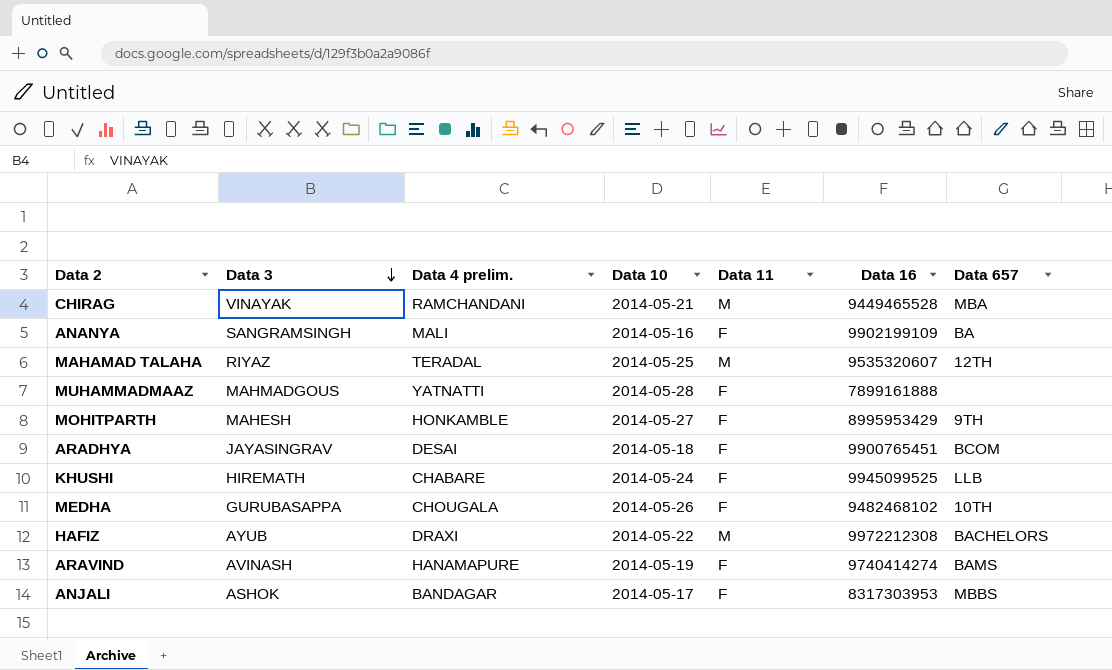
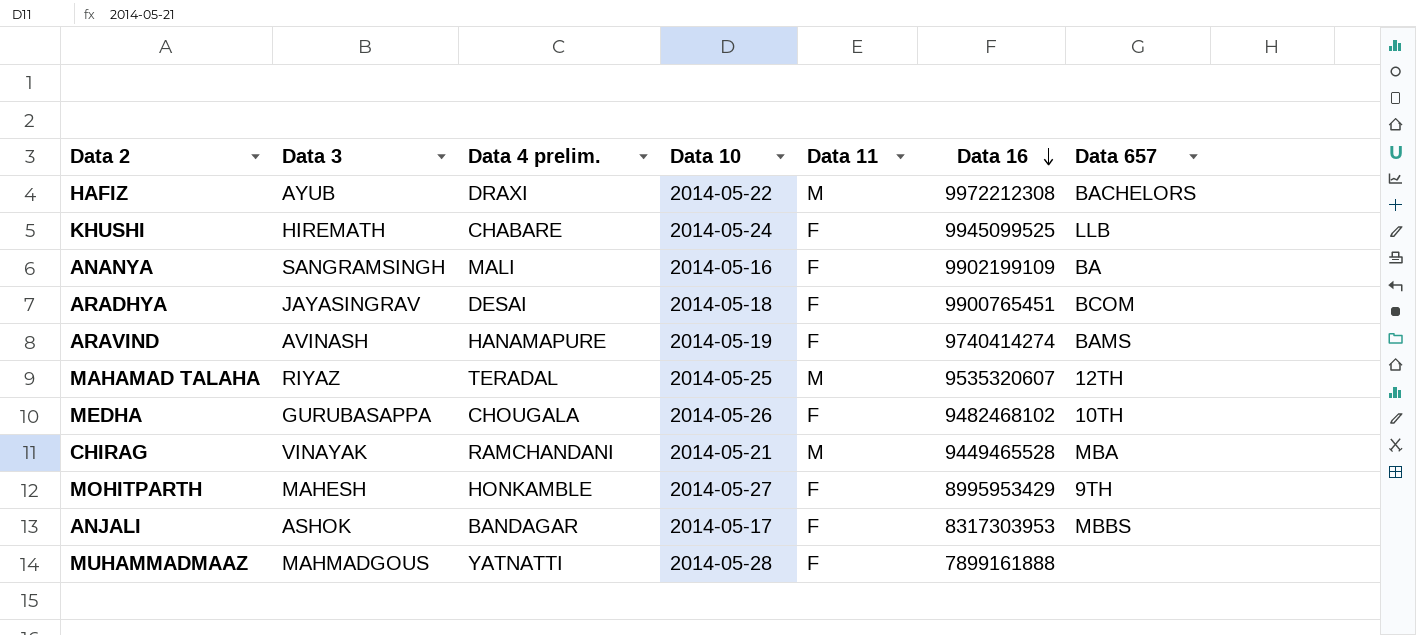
row order: Data 3 descending -> Data 16 descending

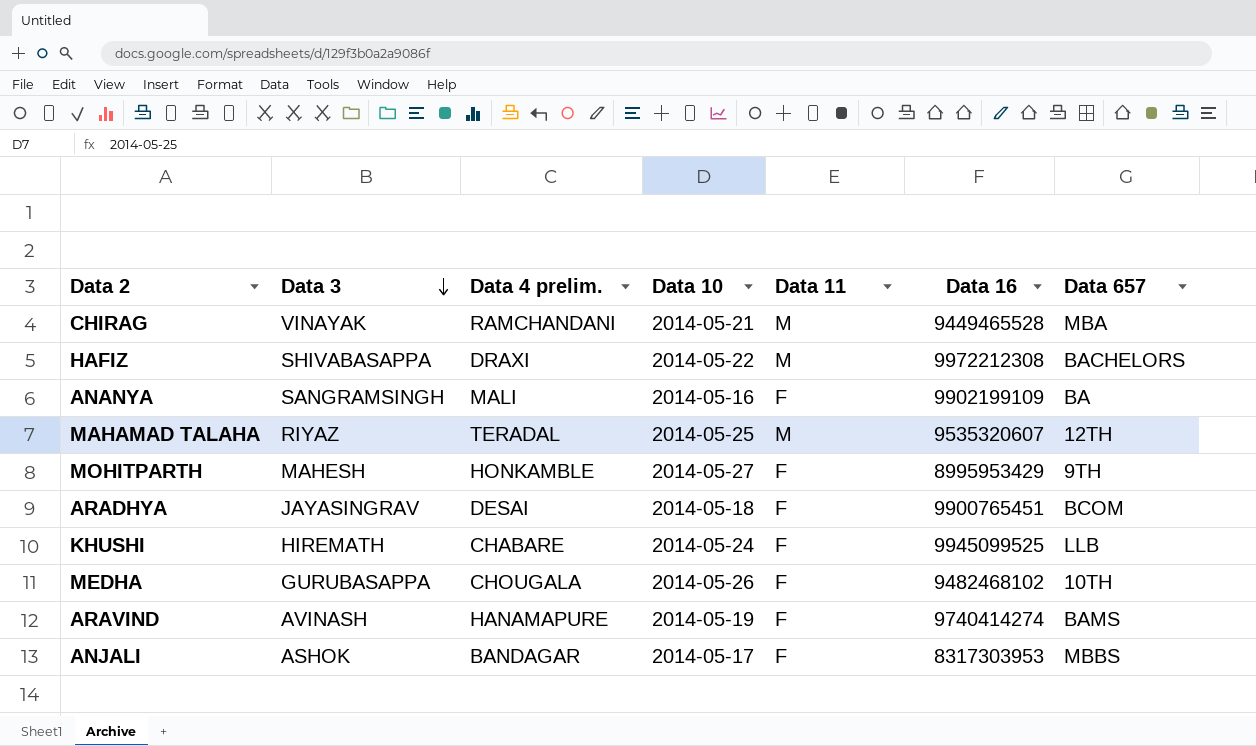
row order: Data 16 descending -> Data 3 descending
row MUHAMMADMAAZ: MAHMADGOUS | YATNATTI | 2014-05-28 | F | 7899161888 | none -> none
HAFIZ | Data 3: AYUB -> SHIVABASAPPA

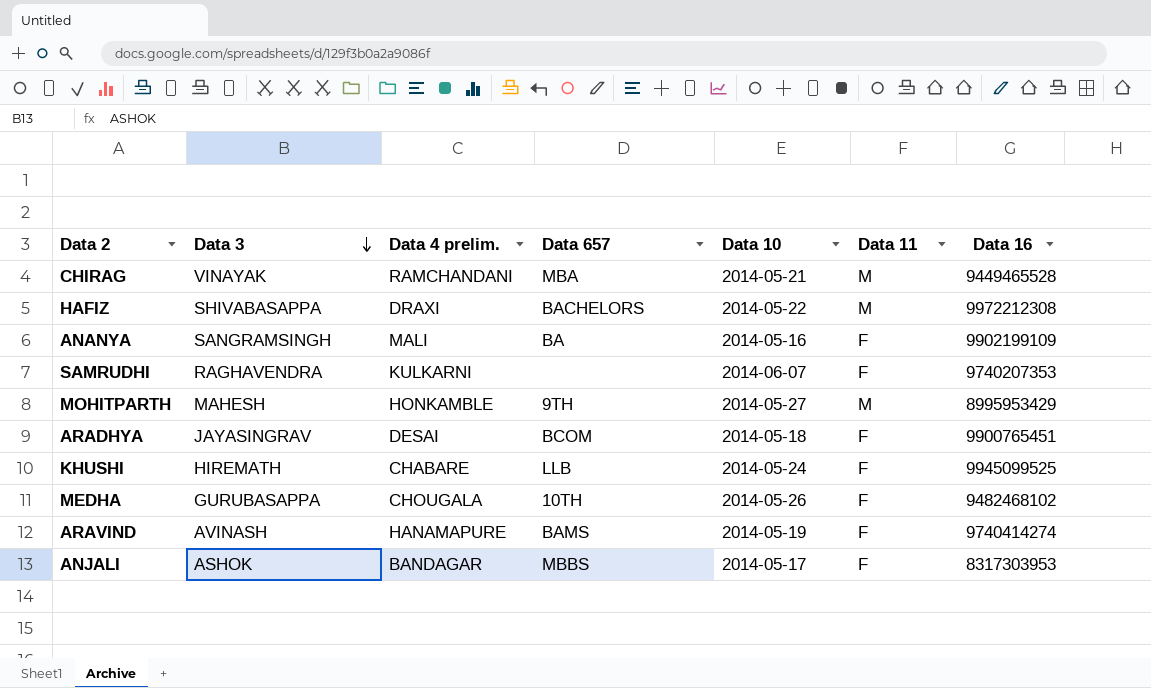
column Data 657 | position: 7 -> 4
row MAHAMAD TALAHA: RIYAZ | TERADAL | 2014-05-25 | M | 9535320607 | 12TH -> none
row SAMRUDHI: none -> RAGHAVENDRA | KULKARNI | none | 2014-06-07 | F | 9740207353
MOHITPARTH | Data 11: F -> M

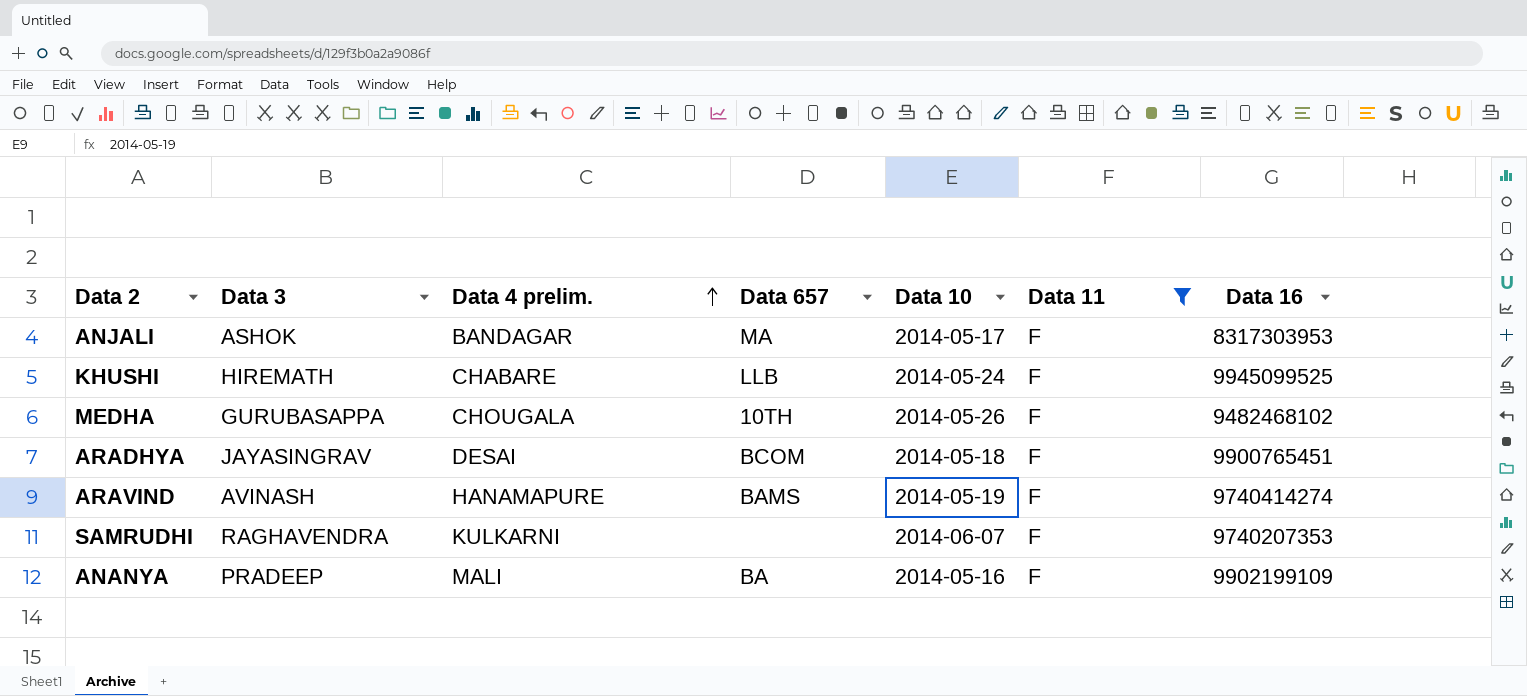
filter: none -> Data 11 = F
row order: Data 3 descending -> Data 4 prelim. ascending
ANJALI | Data 657: MBBS -> MA
ANANYA | Data 3: SANGRAMSINGH -> PRADEEP

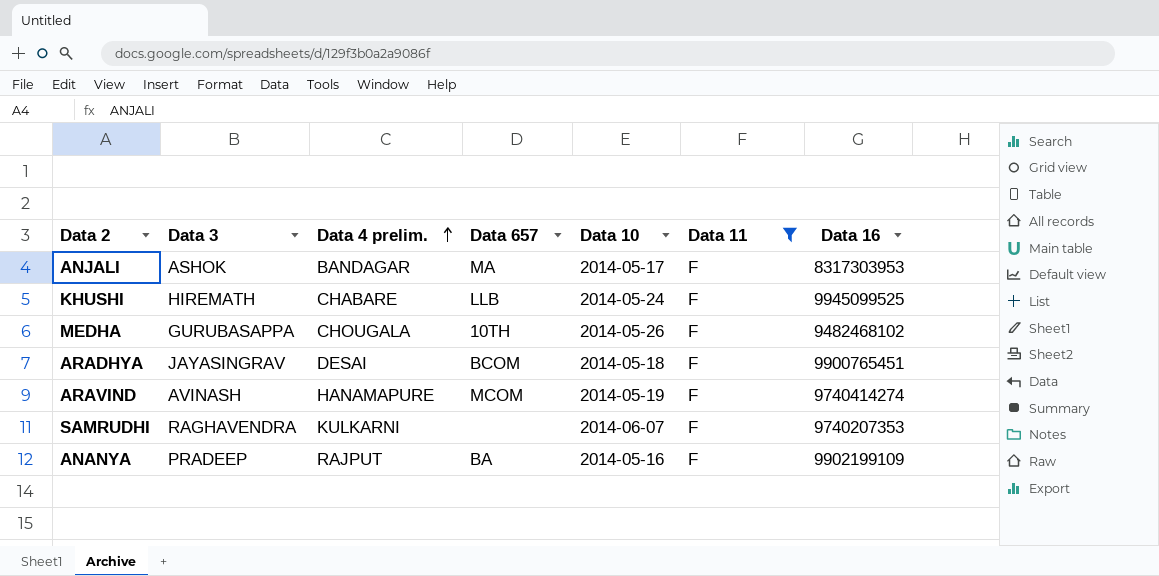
ARAVIND | Data 657: BAMS -> MCOM
ANANYA | Data 4 prelim.: MALI -> RAJPUT

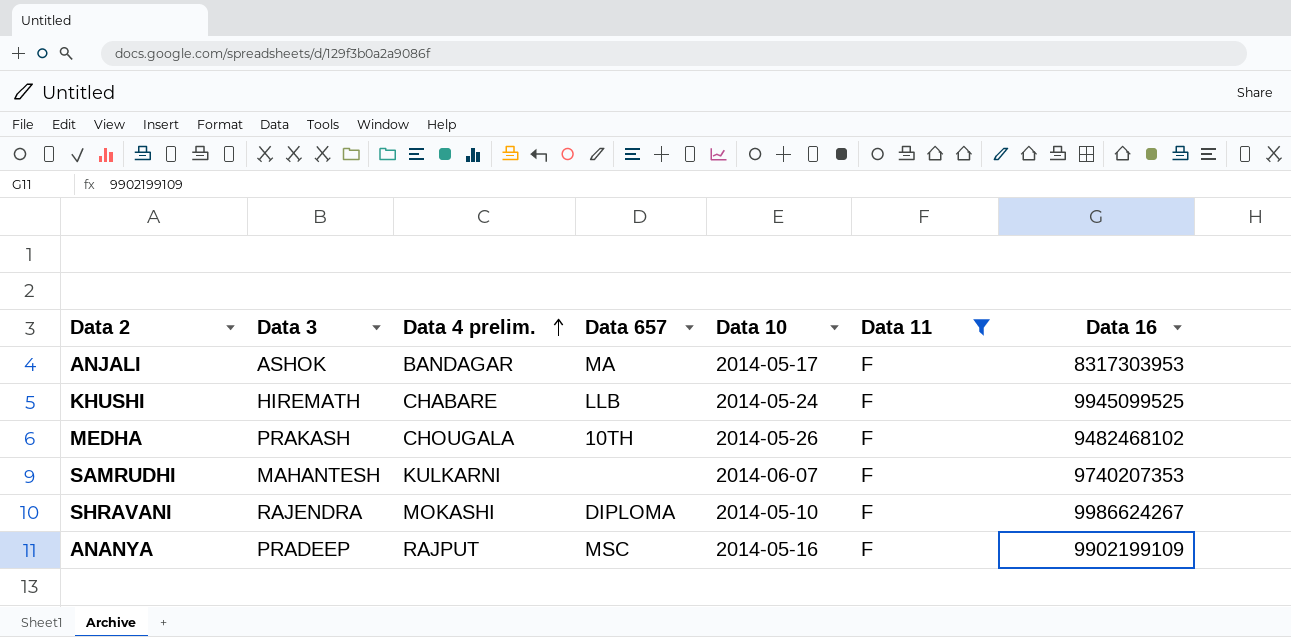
row ARADHYA: JAYASINGRAV | DESAI | BCOM | 2014-05-18 | F | 9900765451 -> none
row ARAVIND: AVINASH | HANAMAPURE | MCOM | 2014-05-19 | F | 9740414274 -> none
MEDHA | Data 3: GURUBASAPPA -> PRAKASH
SAMRUDHI | Data 3: RAGHAVENDRA -> MAHANTESH
row SHRAVANI: none -> RAJENDRA | MOKASHI | DIPLOMA | 2014-05-10 | F | 9986624267
ANANYA | Data 657: BA -> MSC

